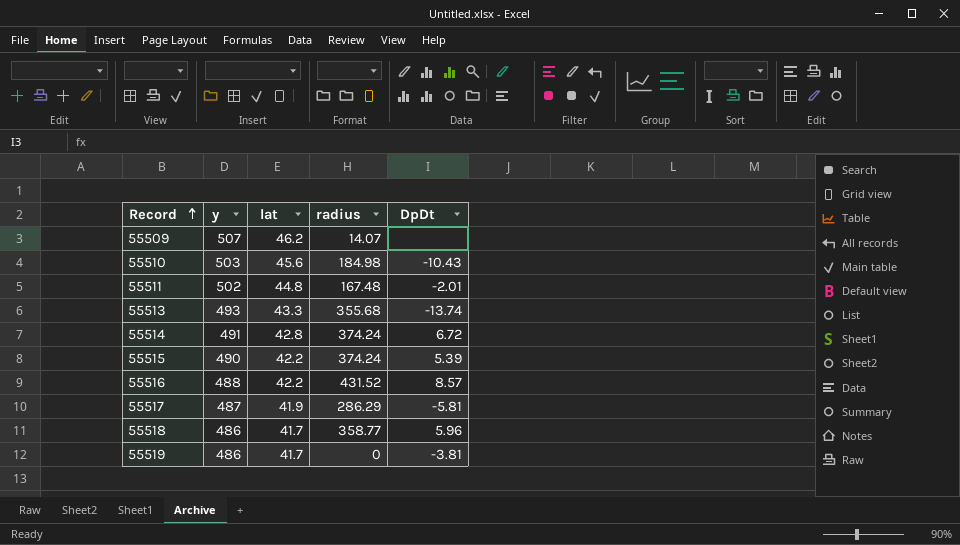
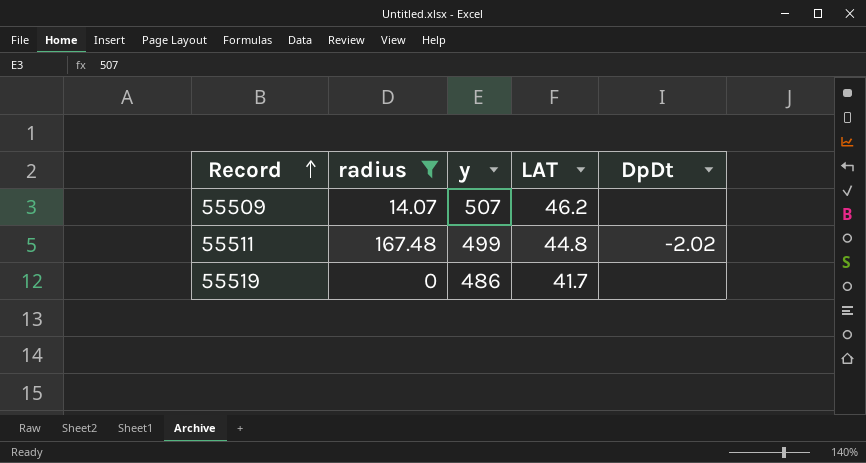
filter: none -> radius <= 167.48
column radius | position: 4 -> 2
column name: lat -> LAT
55511 | y: 502 -> 499
55511 | DpDt: -2.01 -> -2.02
55519 | DpDt: -3.81 -> none

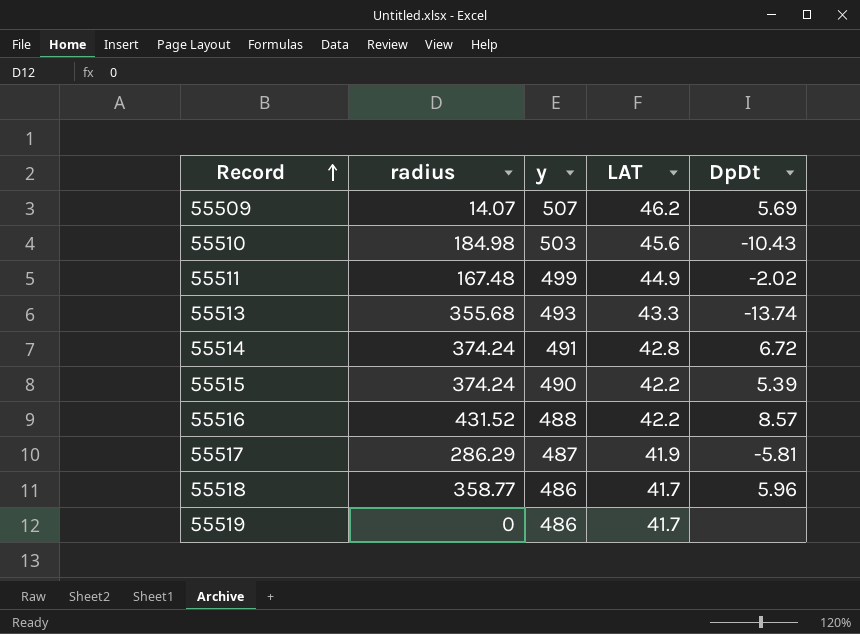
filter: radius <= 167.48 -> none
55509 | DpDt: none -> 5.69
55511 | LAT: 44.8 -> 44.9

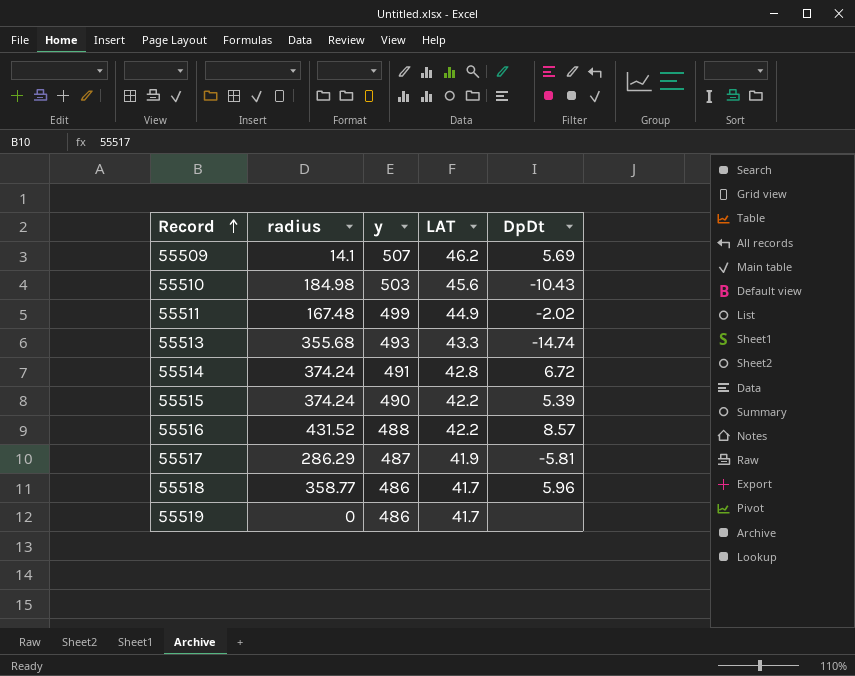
55509 | radius: 14.07 -> 14.1
55513 | DpDt: -13.74 -> -14.74

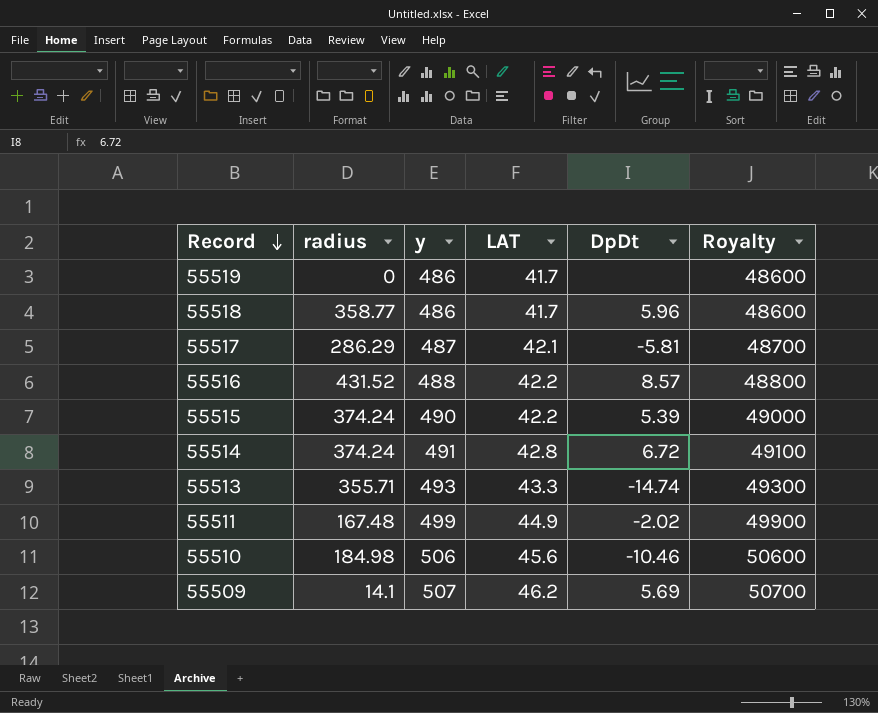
row order: Record ascending -> Record descending
column Royalty | formula: none -> [y] * 100
55517 | LAT: 41.9 -> 42.1
55513 | radius: 355.68 -> 355.71
55510 | y: 503 -> 506
55510 | DpDt: -10.43 -> -10.46

